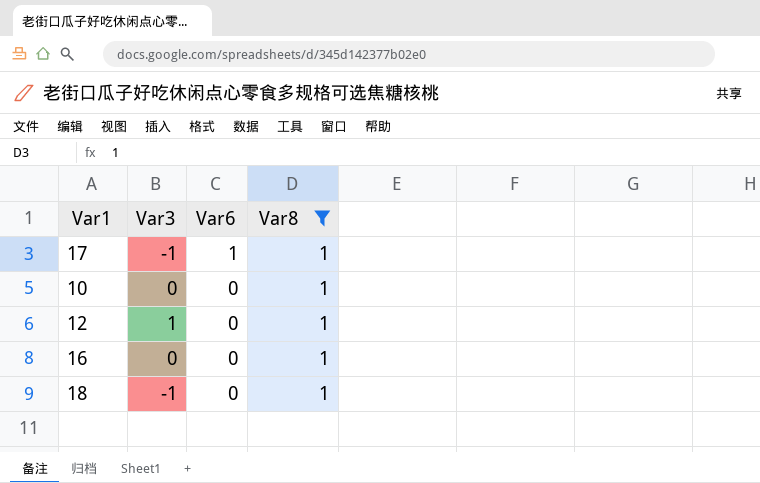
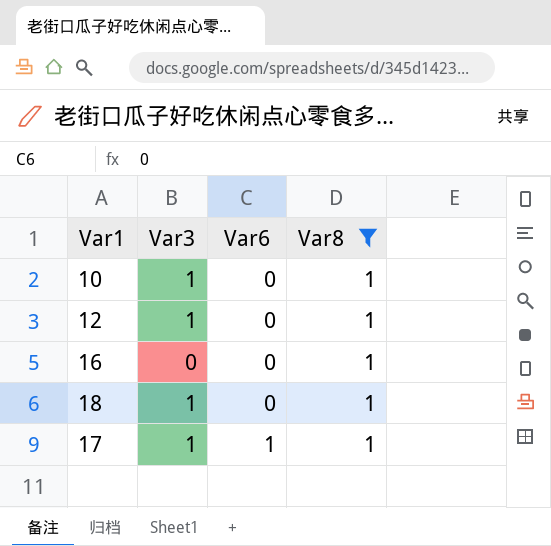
row order: Var6 descending -> Var6 ascending
10 | Var3: 0 -> 1
18 | Var3: -1 -> 1
17 | Var3: -1 -> 1

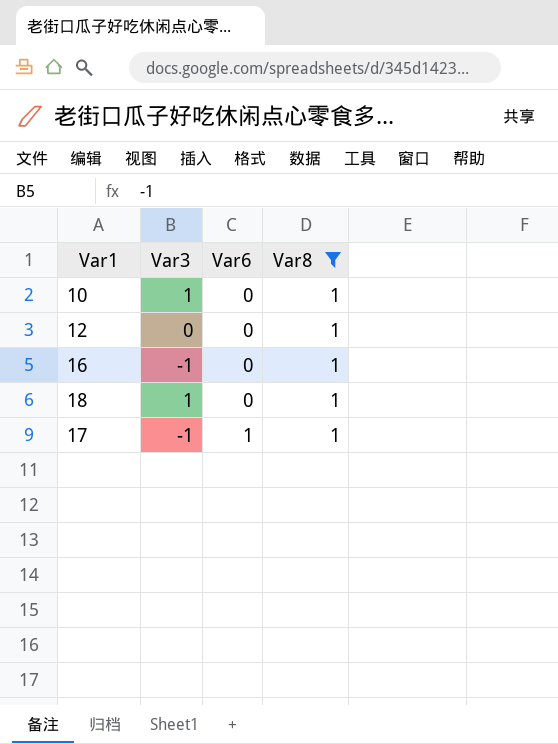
12 | Var3: 1 -> 0
16 | Var3: 0 -> -1
17 | Var3: 1 -> -1

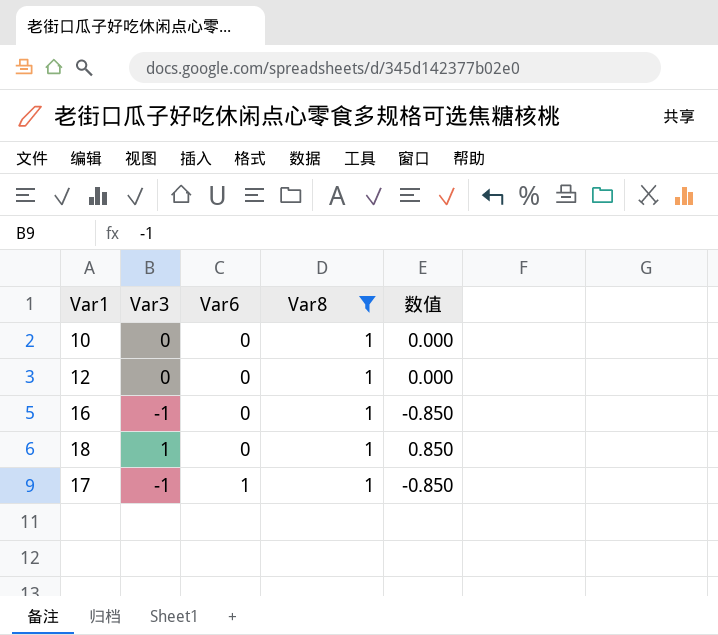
column 数值 | formula: none -> [Var3] * 0.85
10 | Var3: 1 -> 0

